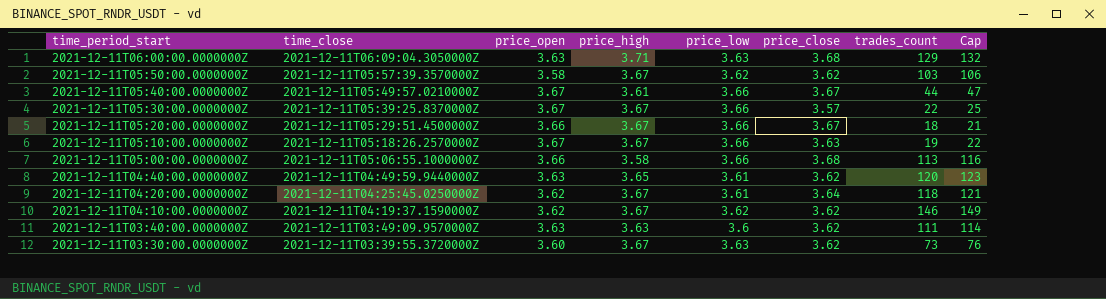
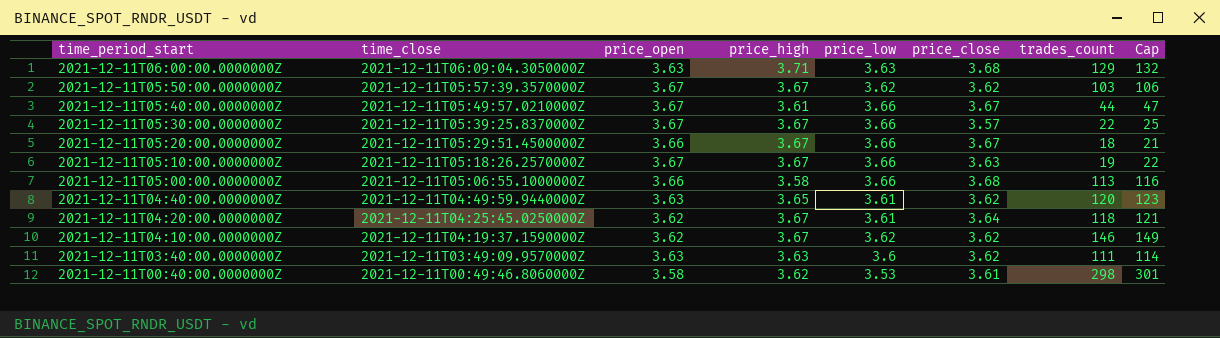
row 2021-12-11T03:30:00.0000000Z: 2021-12-11T03:39:55.3720000Z | 3.60 | 3.67 | 3.63 | 3.62 | 73 | 76 -> none
2021-12-11T05:50:00.0000000Z | price_open: 3.58 -> 3.67
row 2021-12-11T00:40:00.0000000Z: none -> 2021-12-11T00:49:46.8060000Z | 3.58 | 3.62 | 3.53 | 3.61 | 298 | 301

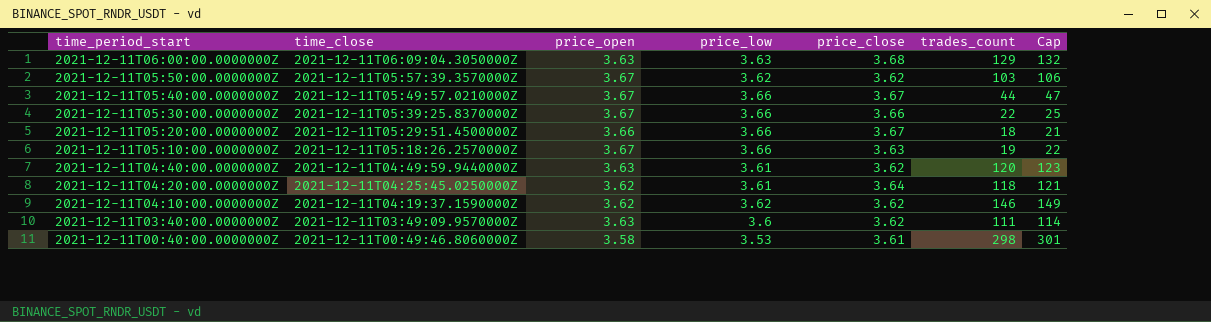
column price_high | position: 4 -> none
row 2021-12-11T05:00:00.0000000Z: 2021-12-11T05:06:55.1000000Z | 3.66 | 3.58 | 3.66 | 3.68 | 113 | 116 -> none
2021-12-11T05:30:00.0000000Z | price_close: 3.57 -> 3.66

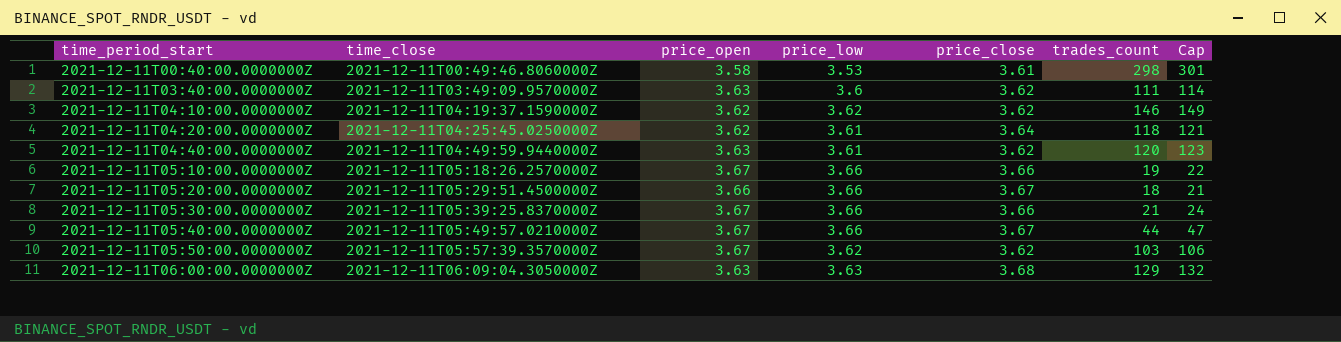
row order: time_period_start descending -> time_period_start ascending
2021-12-11T05:10:00.0000000Z | price_close: 3.63 -> 3.66
2021-12-11T05:30:00.0000000Z | trades_count: 22 -> 21
2021-12-11T05:30:00.0000000Z | Cap: 25 -> 24

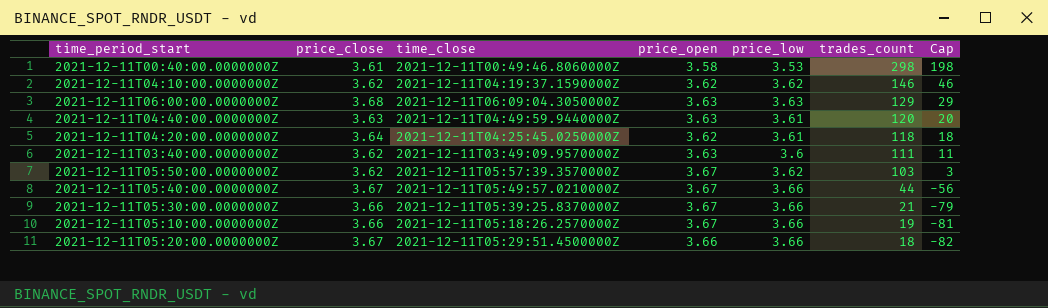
row order: time_period_start ascending -> trades_count descending
column price_close | position: 5 -> 2
column Cap | formula: [trades_count] + 3 -> [trades_count] - 100
2021-12-11T04:40:00.0000000Z | price_close: 3.62 -> 3.63

